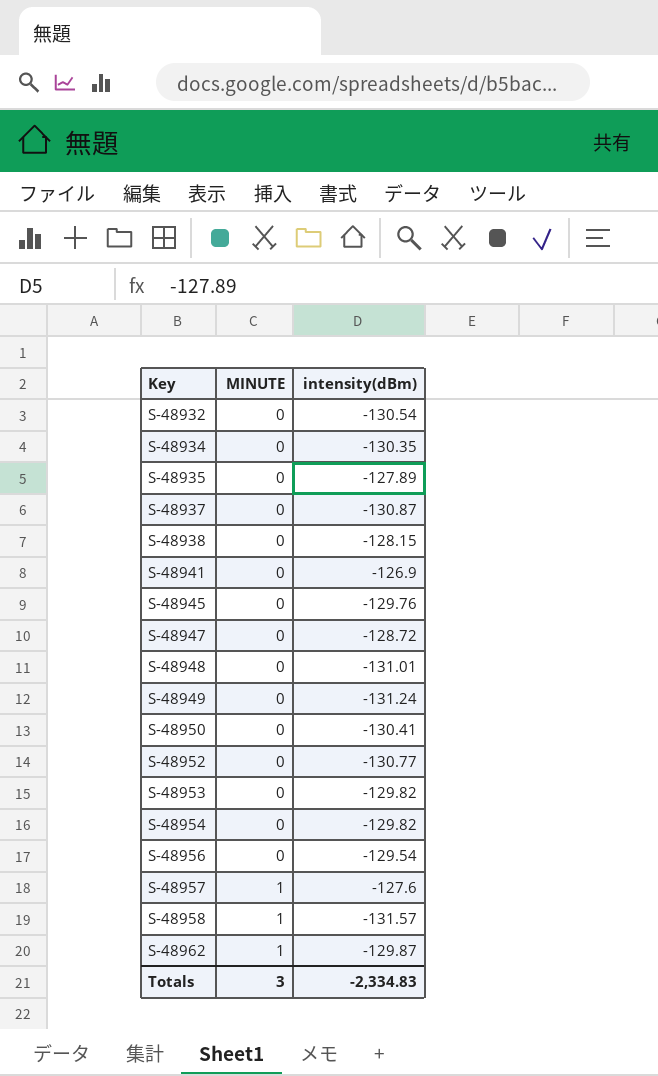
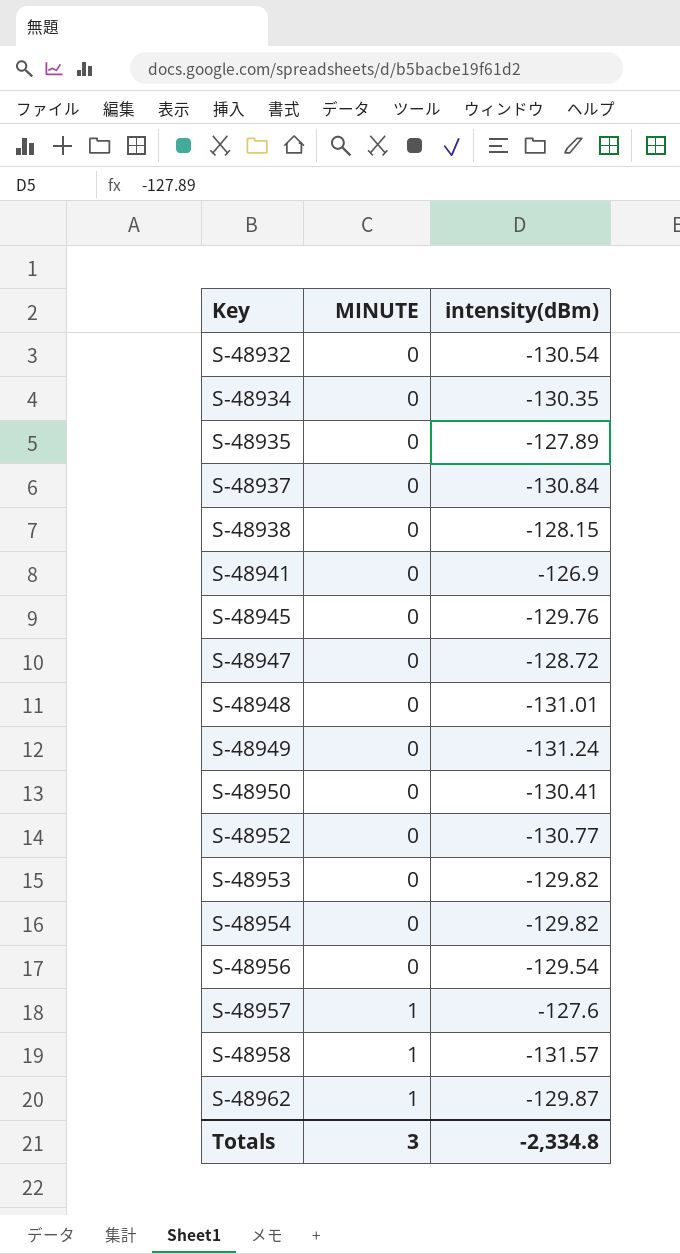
S-48937 | intensity(dBm): -130.87 -> -130.84
Totals | intensity(dBm): -2,334.83 -> -2,334.8

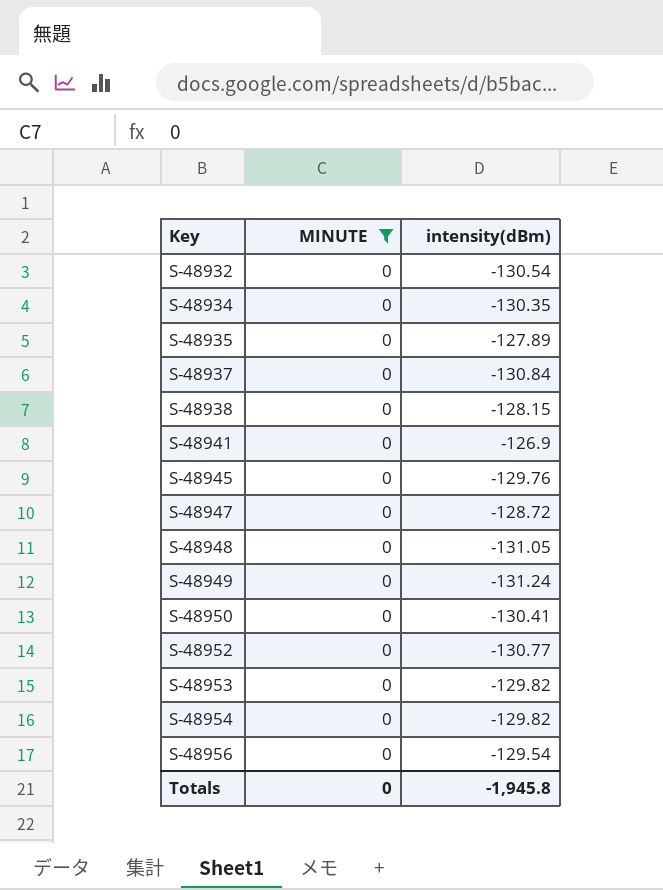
filter: none -> MINUTE = 0
S-48948 | intensity(dBm): -131.01 -> -131.05
Totals | MINUTE: 3 -> 0
Totals | intensity(dBm): -2,334.8 -> -1,945.8

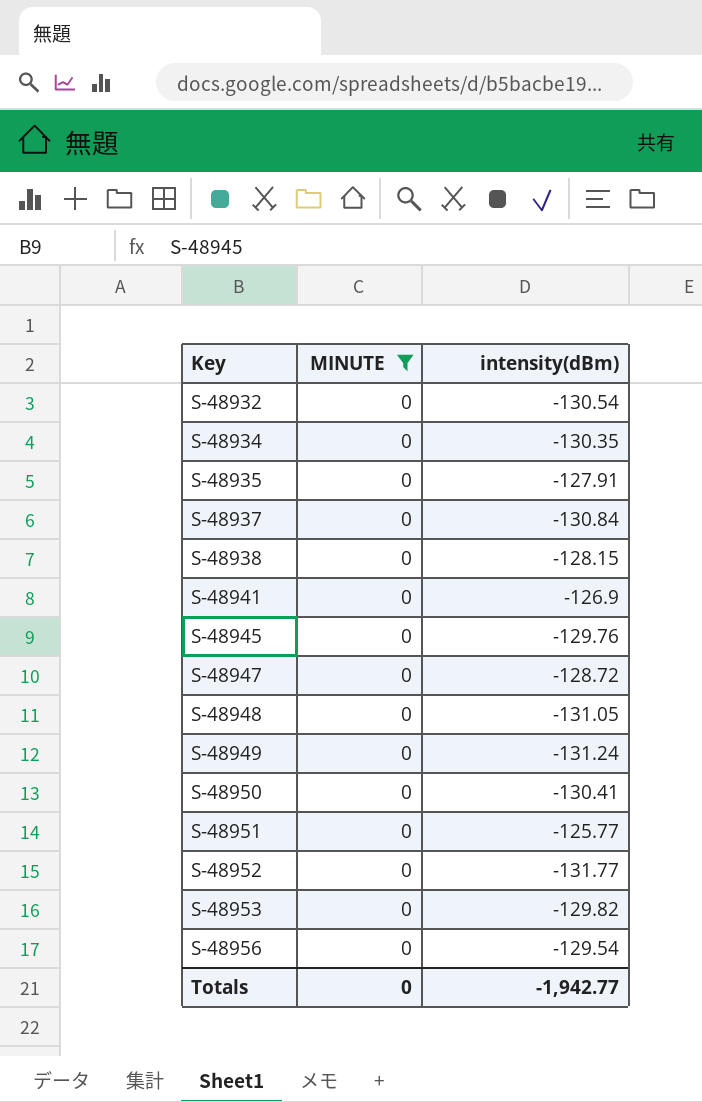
row S-48954: 0 | -129.82 -> none
S-48935 | intensity(dBm): -127.89 -> -127.91
row S-48951: none -> 0 | -125.77
S-48952 | intensity(dBm): -130.77 -> -131.77
Totals | intensity(dBm): -1,945.8 -> -1,942.77

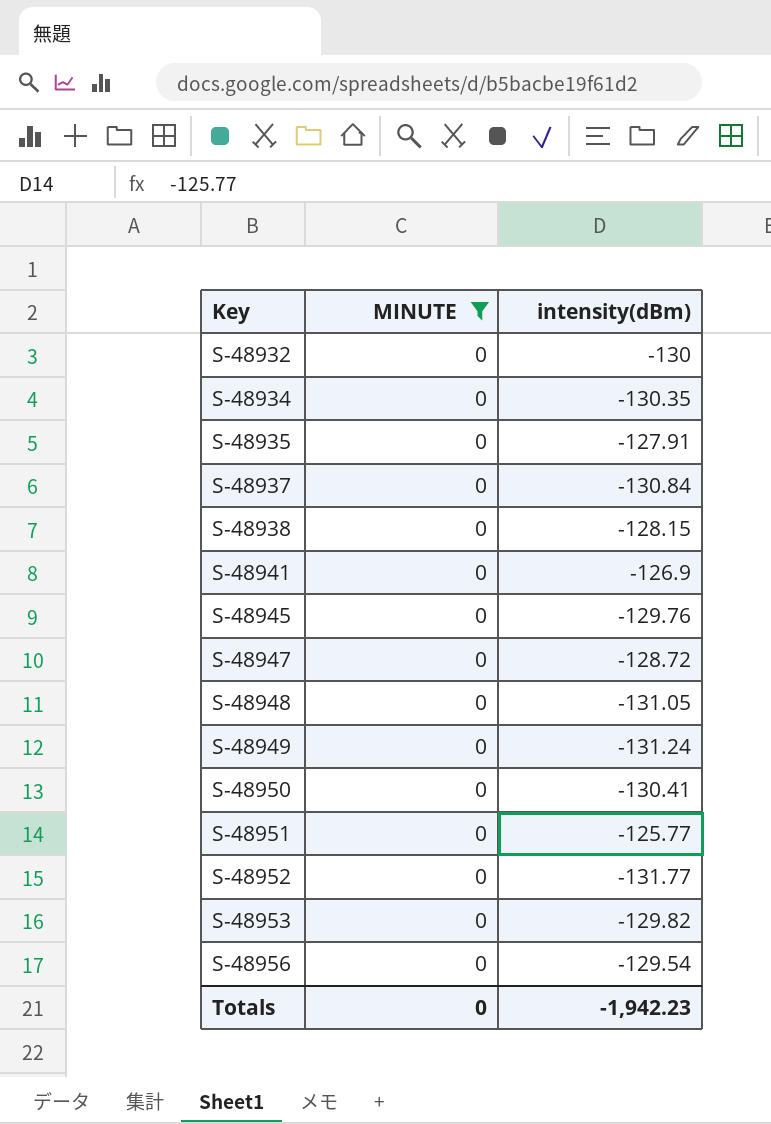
S-48932 | intensity(dBm): -130.54 -> -130
Totals | intensity(dBm): -1,942.77 -> -1,942.23

